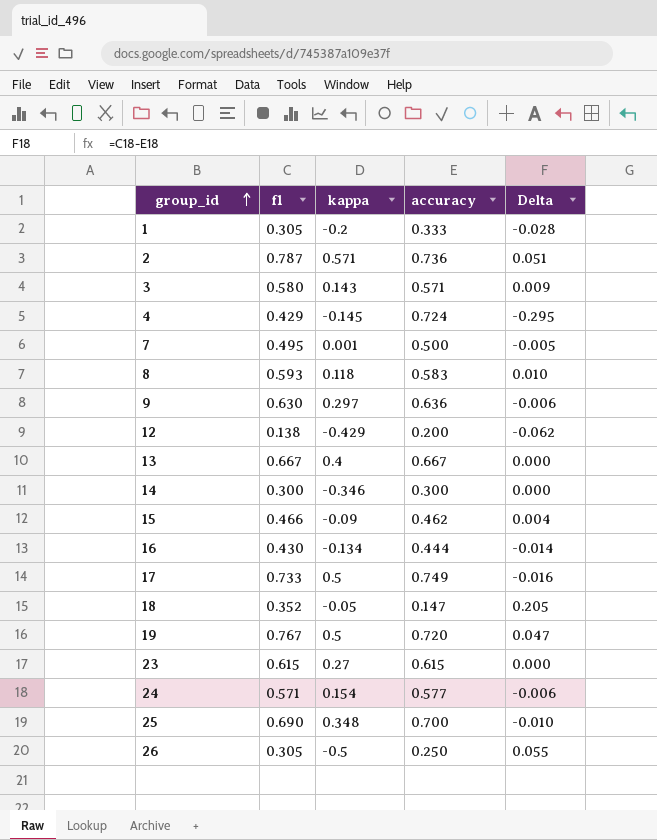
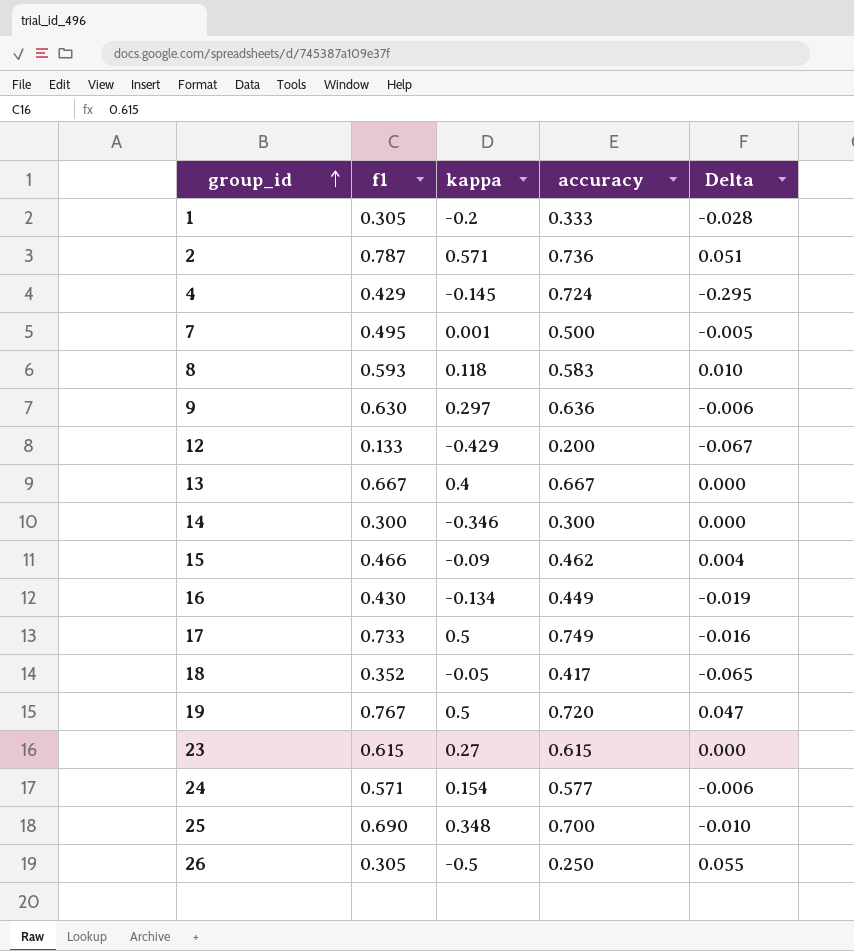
row 3: 0.580 | 0.143 | 0.571 | 0.009 -> none
12 | f1: 0.138 -> 0.133
12 | Delta: -0.062 -> -0.067
16 | accuracy: 0.444 -> 0.449
16 | Delta: -0.014 -> -0.019
18 | accuracy: 0.147 -> 0.417
18 | Delta: 0.205 -> -0.065

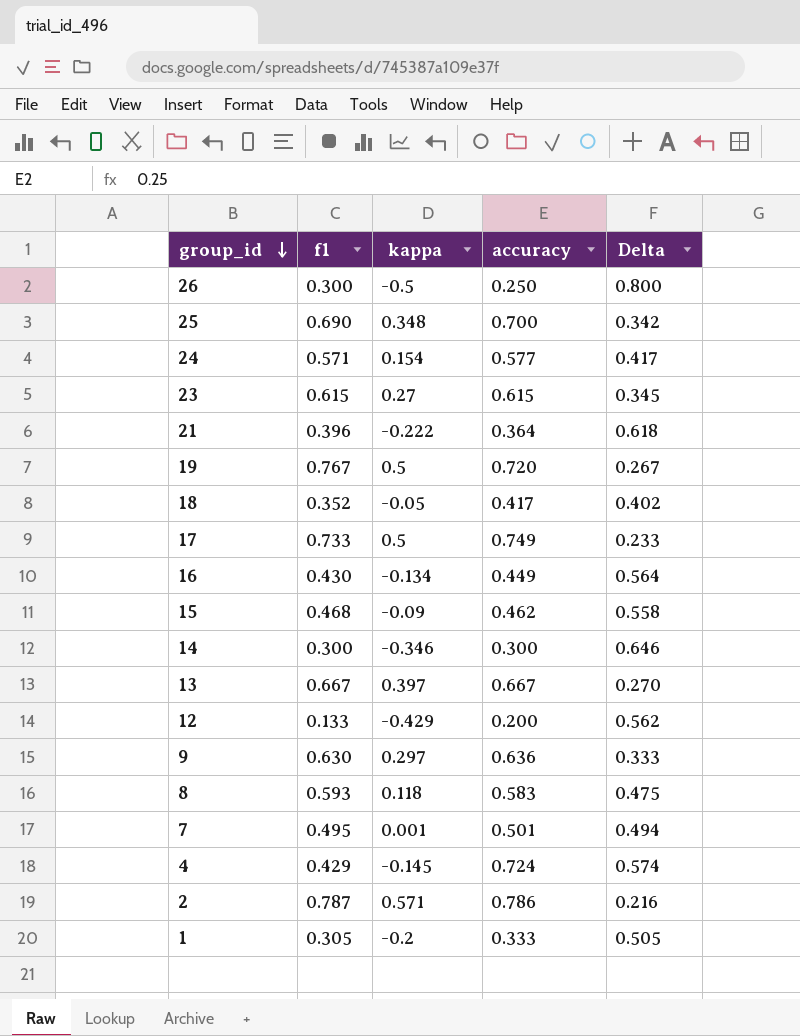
row order: group_id ascending -> group_id descending
column Delta | formula: [f1] - [accuracy] -> [f1] - [kappa]
26 | f1: 0.305 -> 0.300
row 21: none -> 0.396 | -0.222 | 0.364 | 0.618
15 | f1: 0.466 -> 0.468
13 | kappa: 0.4 -> 0.397
7 | accuracy: 0.500 -> 0.501
2 | accuracy: 0.736 -> 0.786

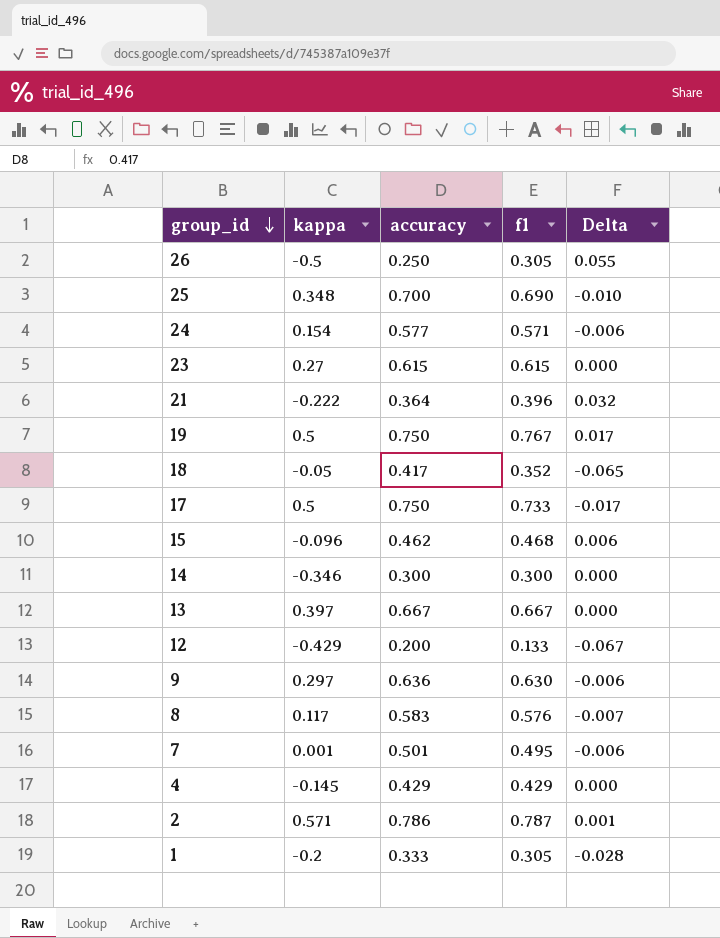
column f1 | position: 2 -> 4
column Delta | formula: [f1] - [kappa] -> [f1] - [accuracy]
row 16: 0.430 | -0.134 | 0.449 | 0.564 -> none
26 | f1: 0.300 -> 0.305
19 | accuracy: 0.720 -> 0.750
17 | accuracy: 0.749 -> 0.750
15 | kappa: -0.09 -> -0.096
8 | kappa: 0.118 -> 0.117
8 | f1: 0.593 -> 0.576
4 | accuracy: 0.724 -> 0.429

